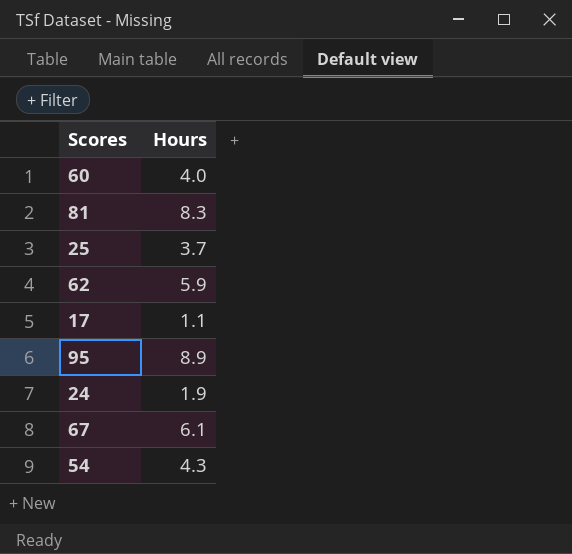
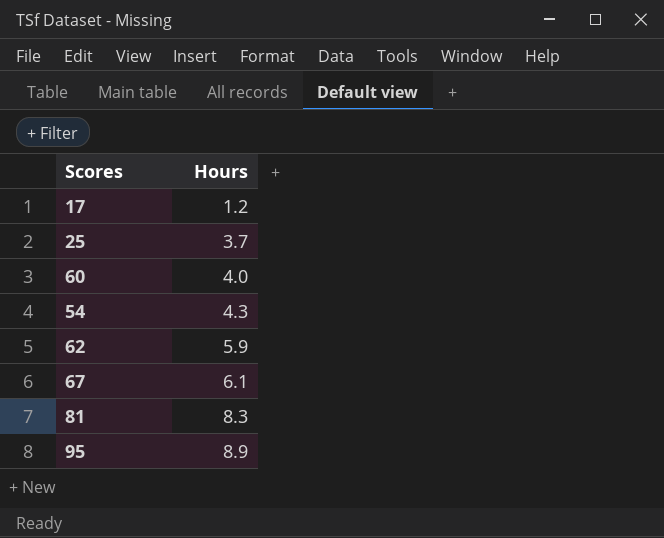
row order: none -> Hours ascending
row 24: 1.9 -> none
17 | Hours: 1.1 -> 1.2

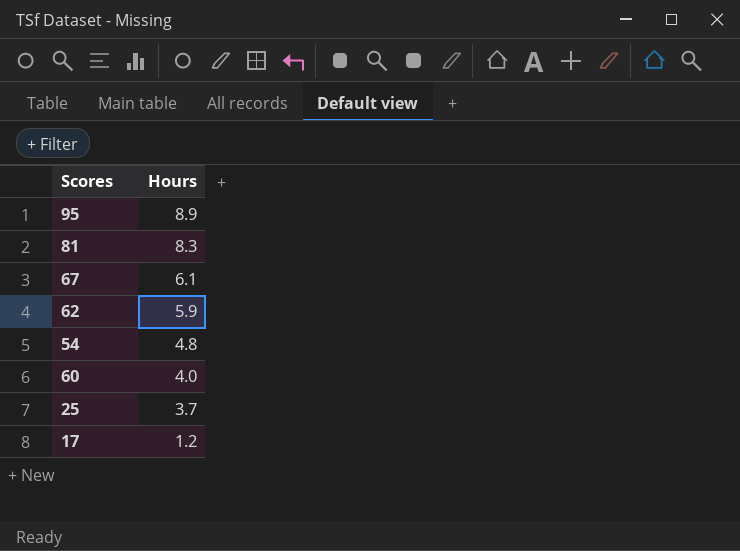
row order: Hours ascending -> Hours descending
54 | Hours: 4.3 -> 4.8

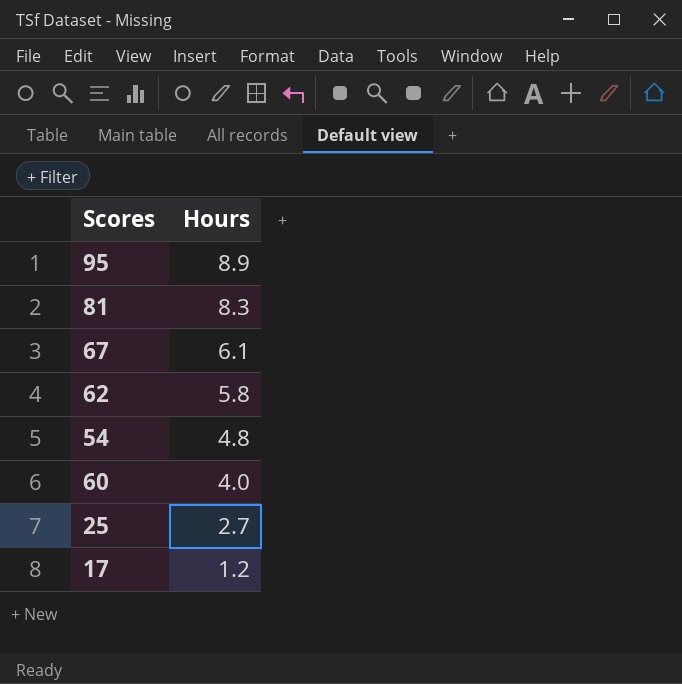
62 | Hours: 5.9 -> 5.8
25 | Hours: 3.7 -> 2.7

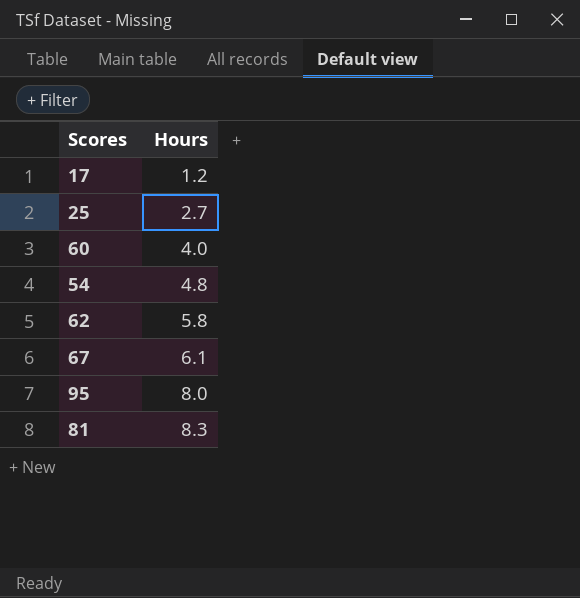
row order: Hours descending -> Hours ascending
95 | Hours: 8.9 -> 8.0

